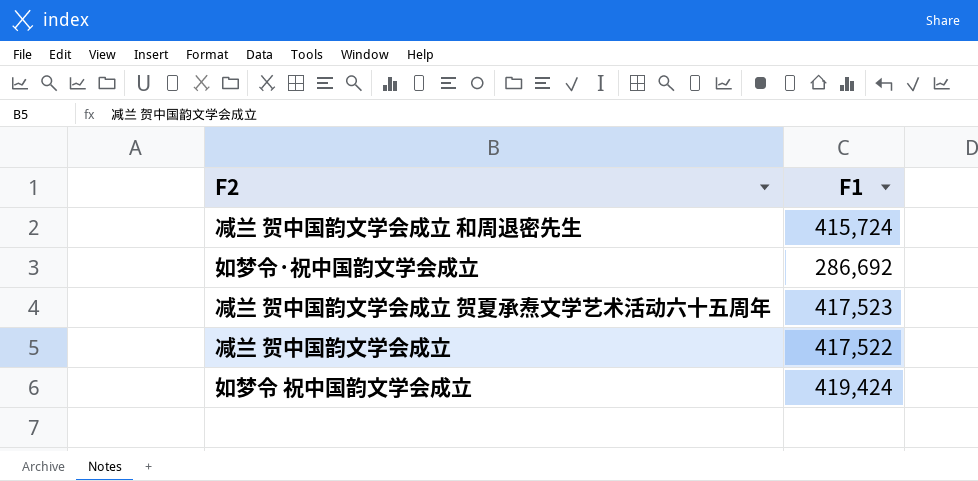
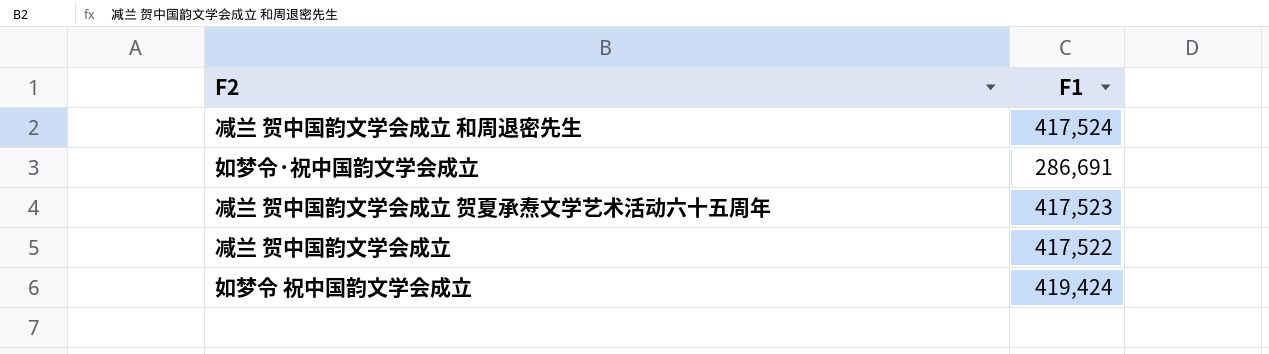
减兰 贺中国韵文学会成立 和周退密先生 | F1: 415,724 -> 417,524
如梦令·祝中国韵文学会成立 | F1: 286,692 -> 286,691

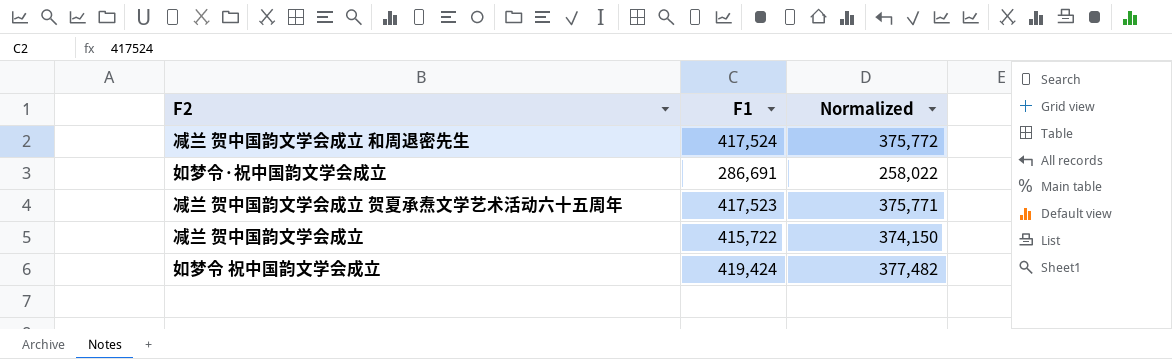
column Normalized | formula: none -> [F1] * 0.9
减兰 贺中国韵文学会成立 | F1: 417,522 -> 415,722

